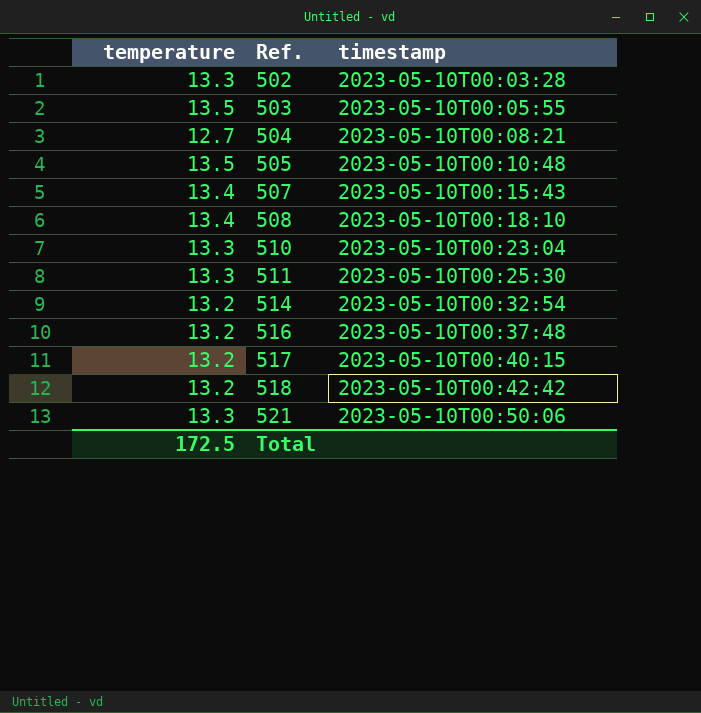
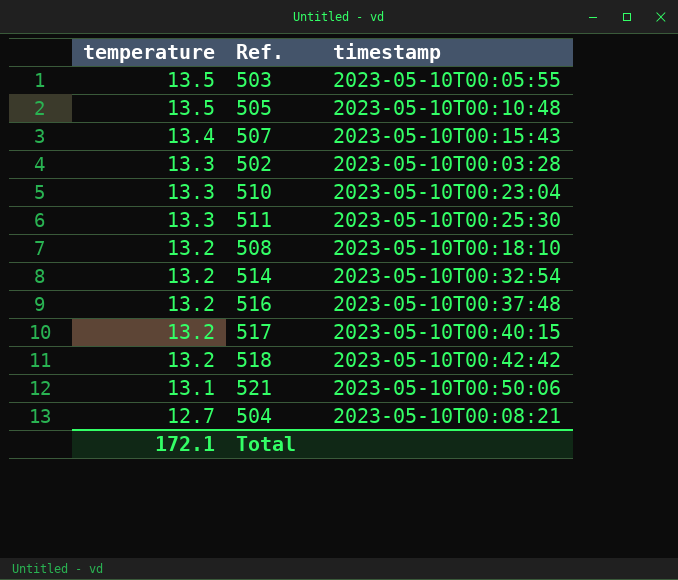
row order: Ref. ascending -> temperature descending
508 | temperature: 13.4 -> 13.2
521 | temperature: 13.3 -> 13.1
Total | temperature: 172.5 -> 172.1

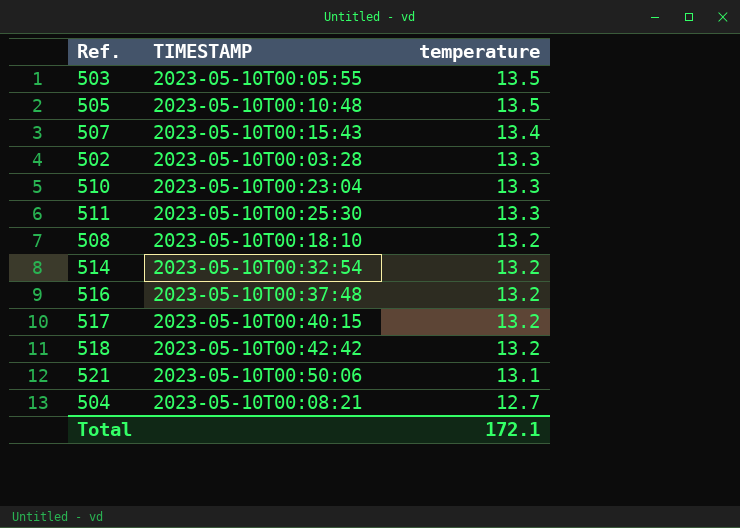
column name: timestamp -> TIMESTAMP
column temperature | position: 1 -> 3

